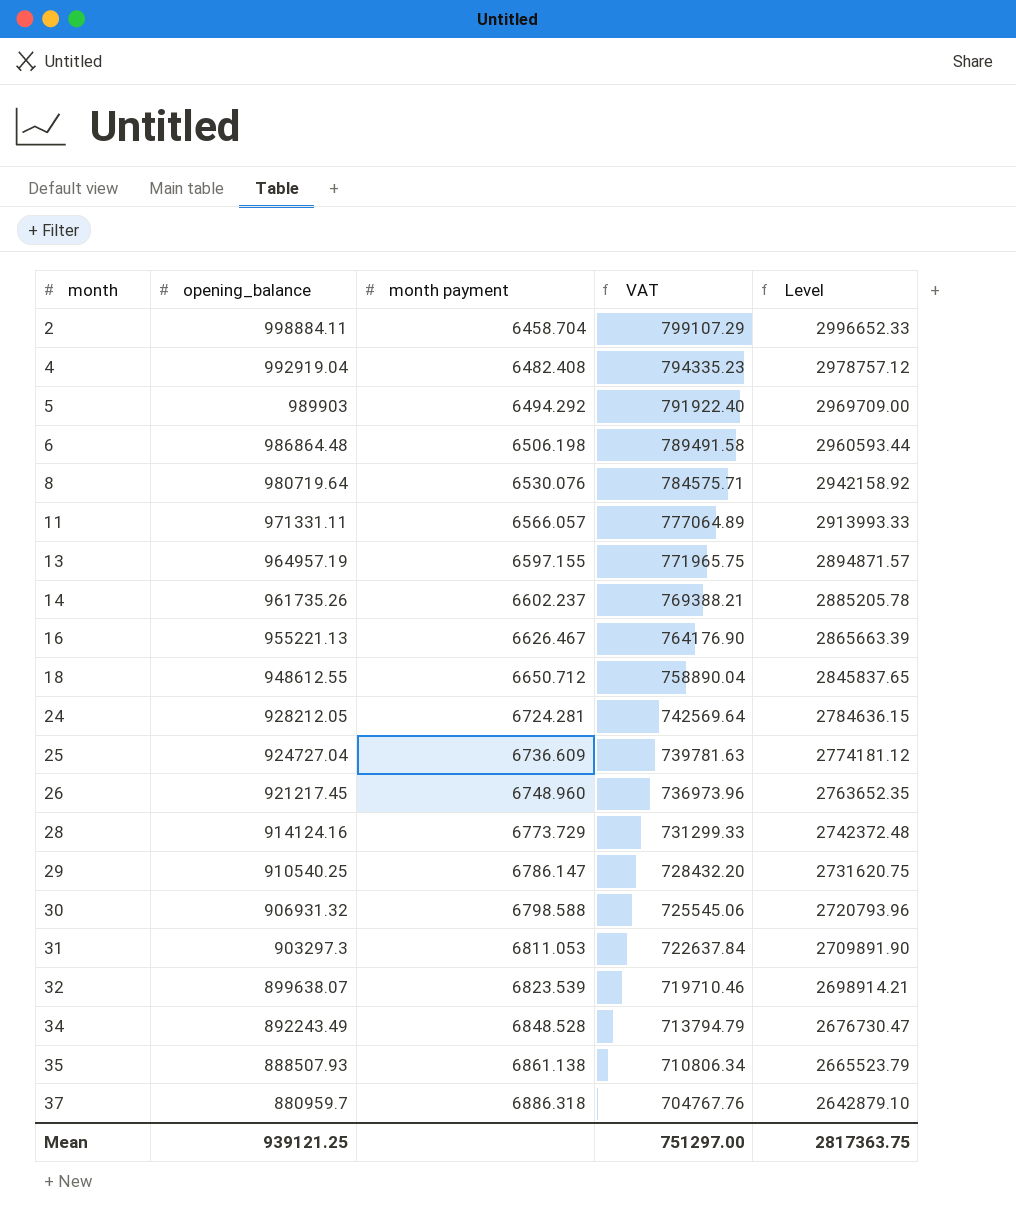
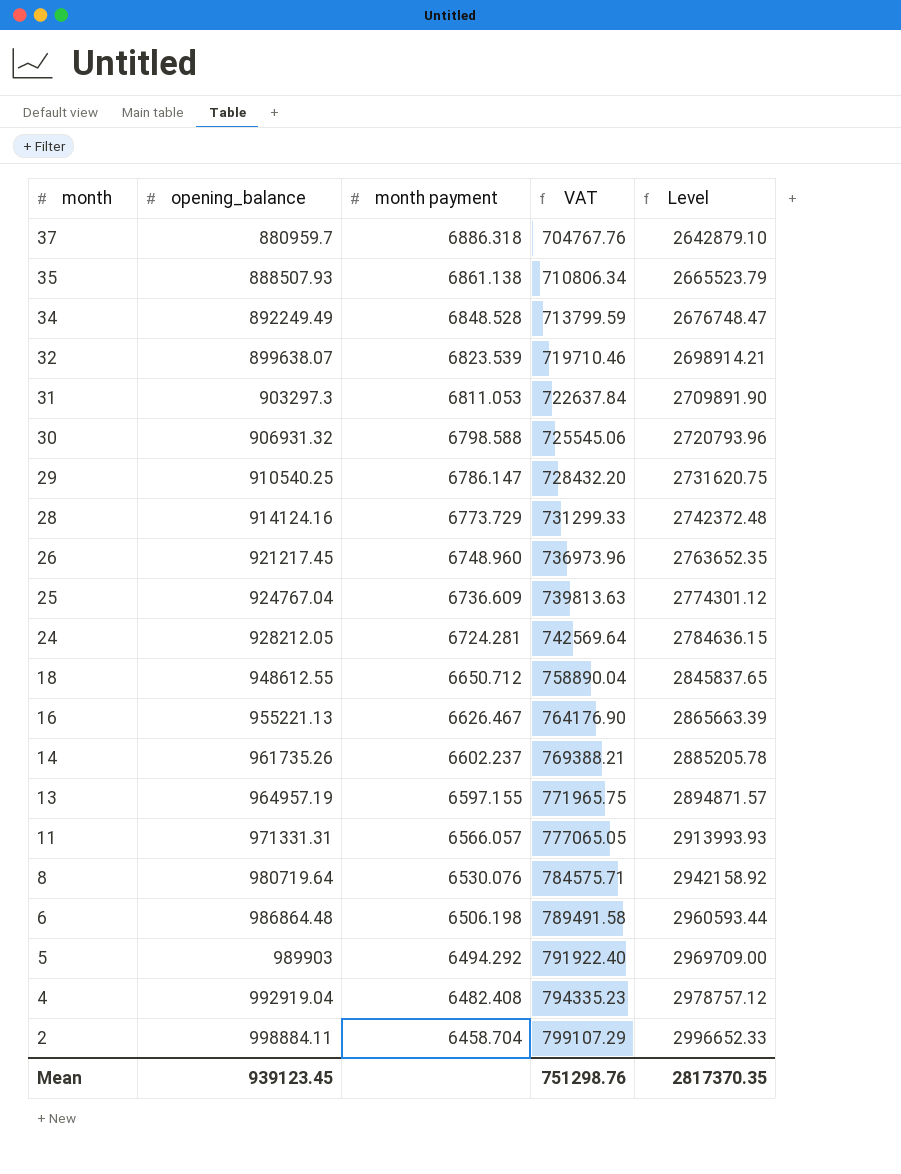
row order: month ascending -> month descending
34 | opening_balance: 892243.49 -> 892249.49
34 | VAT: 713794.79 -> 713799.59
34 | Level: 2676730.47 -> 2676748.47
25 | opening_balance: 924727.04 -> 924767.04
25 | VAT: 739781.63 -> 739813.63
25 | Level: 2774181.12 -> 2774301.12
11 | opening_balance: 971331.11 -> 971331.31
11 | VAT: 777064.89 -> 777065.05
11 | Level: 2913993.33 -> 2913993.93
Mean | opening_balance: 939121.25 -> 939123.45
Mean | VAT: 751297.00 -> 751298.76
Mean | Level: 2817363.75 -> 2817370.35

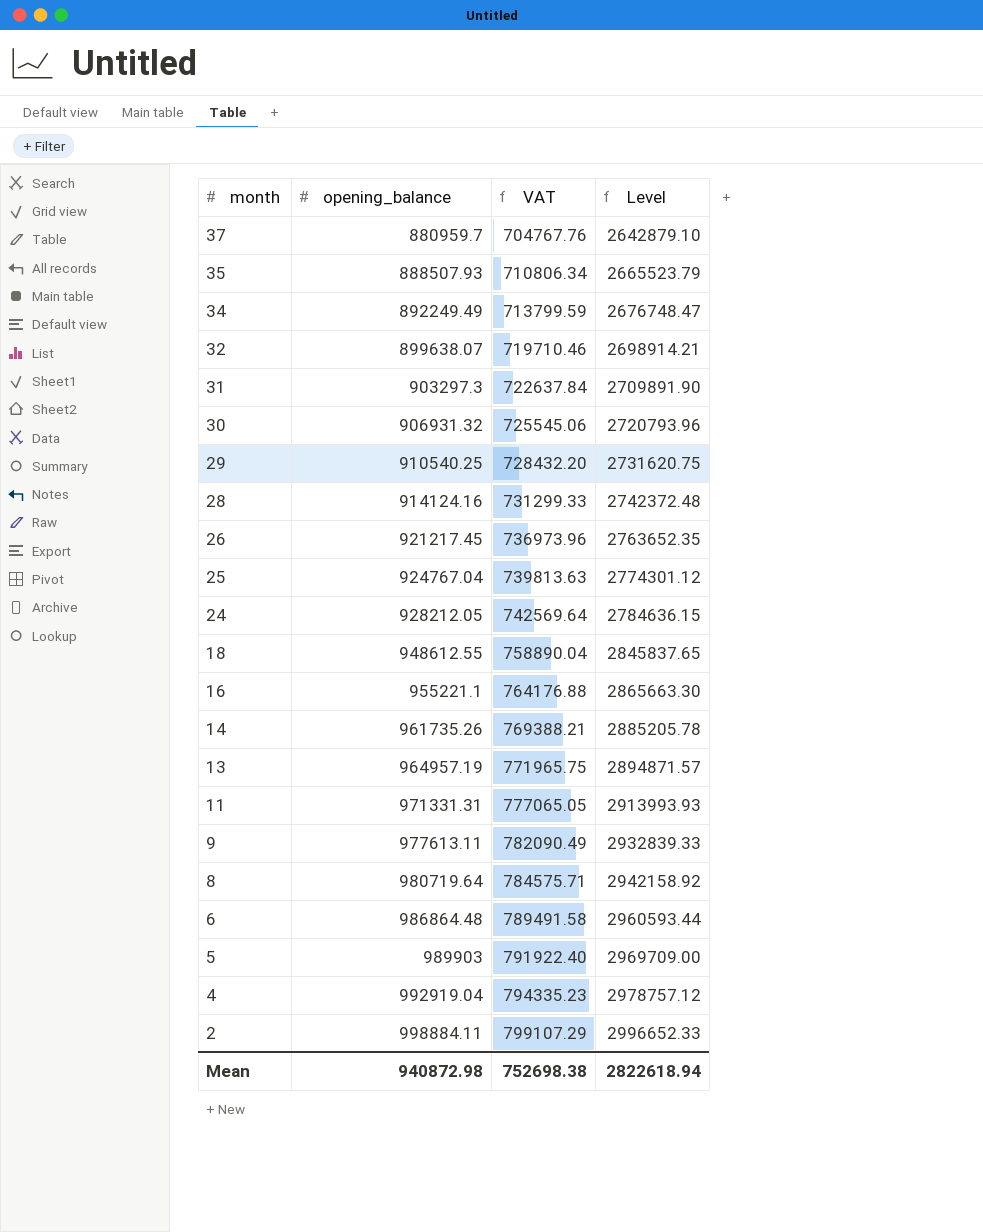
column month payment | position: 3 -> none
16 | opening_balance: 955221.13 -> 955221.1
16 | VAT: 764176.90 -> 764176.88
16 | Level: 2865663.39 -> 2865663.30
row 9: none -> 977613.11 | 782090.49 | 2932839.33
Mean | opening_balance: 939123.45 -> 940872.98
Mean | VAT: 751298.76 -> 752698.38
Mean | Level: 2817370.35 -> 2822618.94

